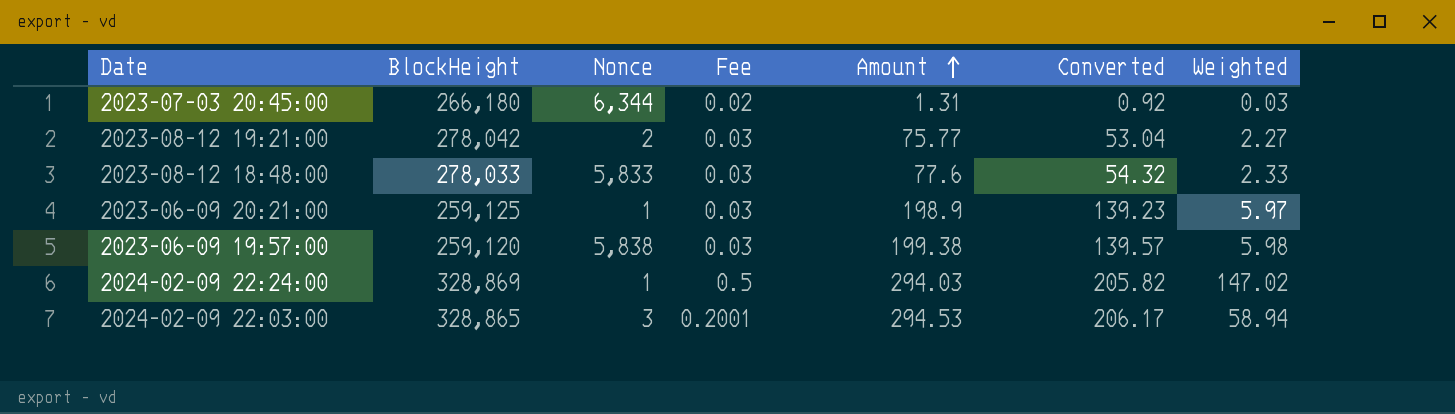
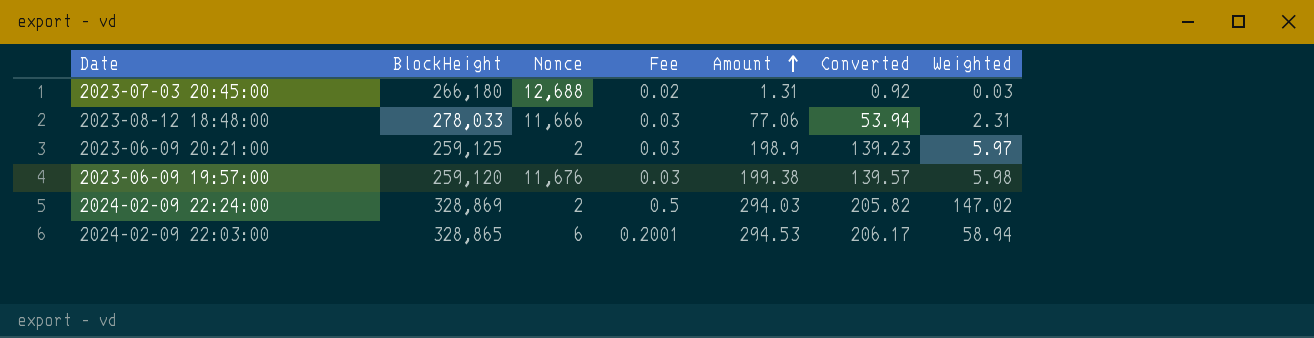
row 2023-08-12 19:21:00: 278,042 | 2 | 0.03 | 75.77 | 53.04 | 2.27 -> none
2023-07-03 20:45:00 | Nonce: 6,344 -> 12,688
2023-08-12 18:48:00 | Nonce: 5,833 -> 11,666
2023-08-12 18:48:00 | Amount: 77.6 -> 77.06
2023-08-12 18:48:00 | Converted: 54.32 -> 53.94
2023-08-12 18:48:00 | Weighted: 2.33 -> 2.31
2023-06-09 20:21:00 | Nonce: 1 -> 2
2023-06-09 19:57:00 | Nonce: 5,838 -> 11,676
2024-02-09 22:24:00 | Nonce: 1 -> 2
2024-02-09 22:03:00 | Nonce: 3 -> 6

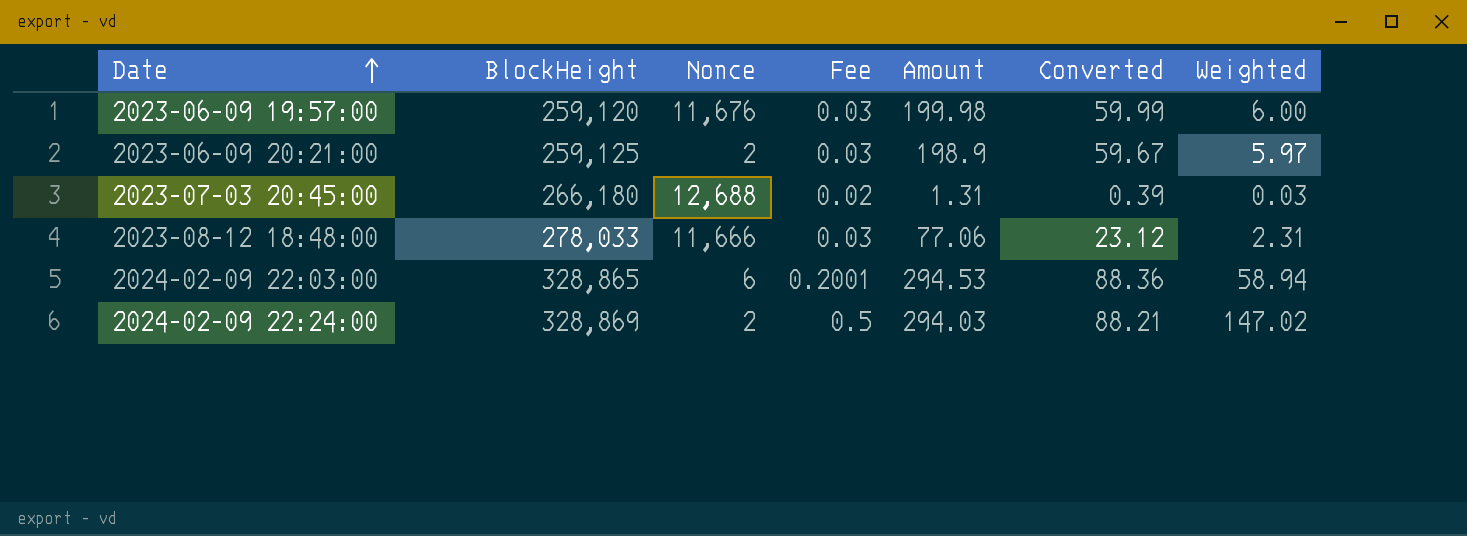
row order: Amount ascending -> Date ascending
column Converted | formula: [Amount] * 0.7 -> [Amount] * 0.3
2023-06-09 19:57:00 | Amount: 199.38 -> 199.98
2023-06-09 19:57:00 | Weighted: 5.98 -> 6.00

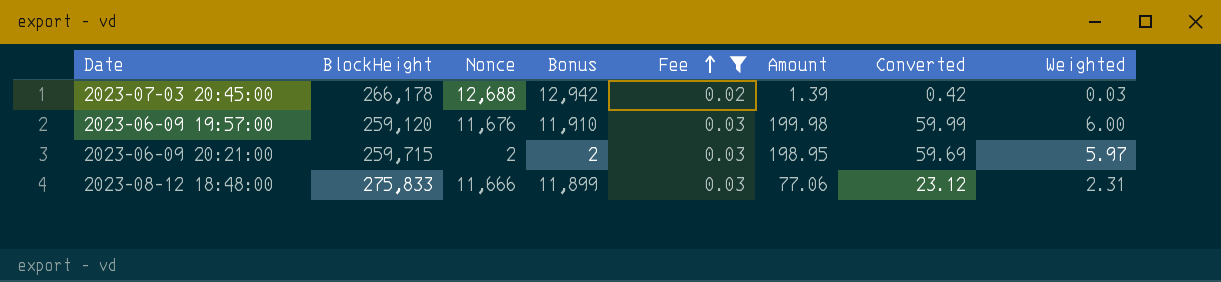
filter: none -> Fee <= 0.03
row order: Date ascending -> Fee ascending
column Bonus | formula: none -> [Nonce] * 1.02
2023-07-03 20:45:00 | BlockHeight: 266,180 -> 266,178
2023-07-03 20:45:00 | Amount: 1.31 -> 1.39
2023-07-03 20:45:00 | Converted: 0.39 -> 0.42
2023-06-09 20:21:00 | BlockHeight: 259,125 -> 259,715
2023-06-09 20:21:00 | Amount: 198.9 -> 198.95
2023-06-09 20:21:00 | Converted: 59.67 -> 59.69
2023-08-12 18:48:00 | BlockHeight: 278,033 -> 275,833

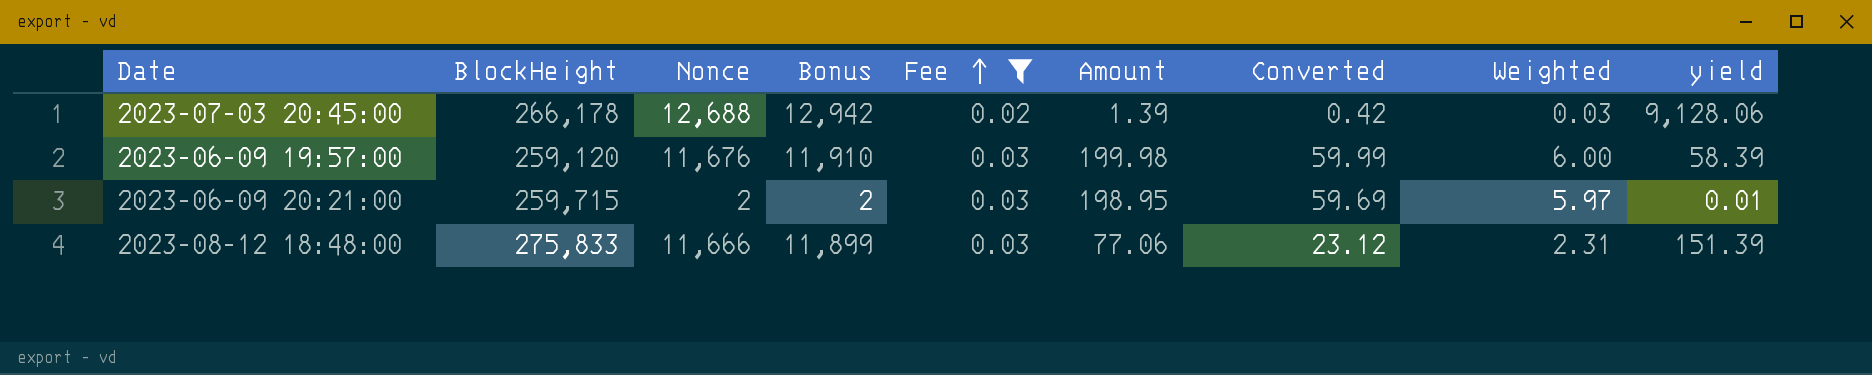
column yield | formula: none -> [Nonce] / [Amount]

